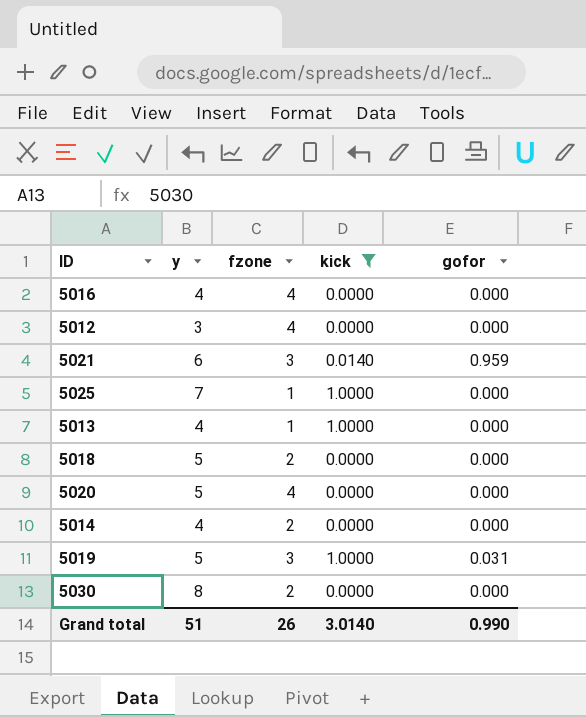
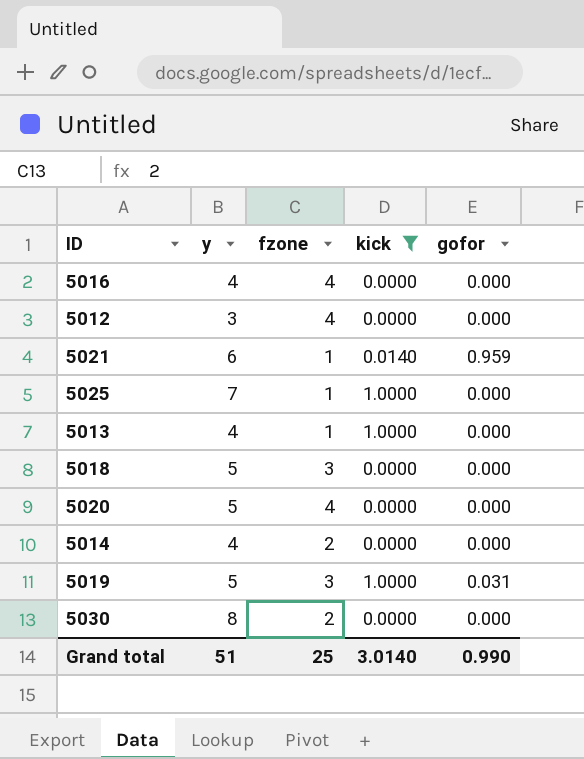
5021 | fzone: 3 -> 1
5018 | fzone: 2 -> 3
Grand total | fzone: 26 -> 25

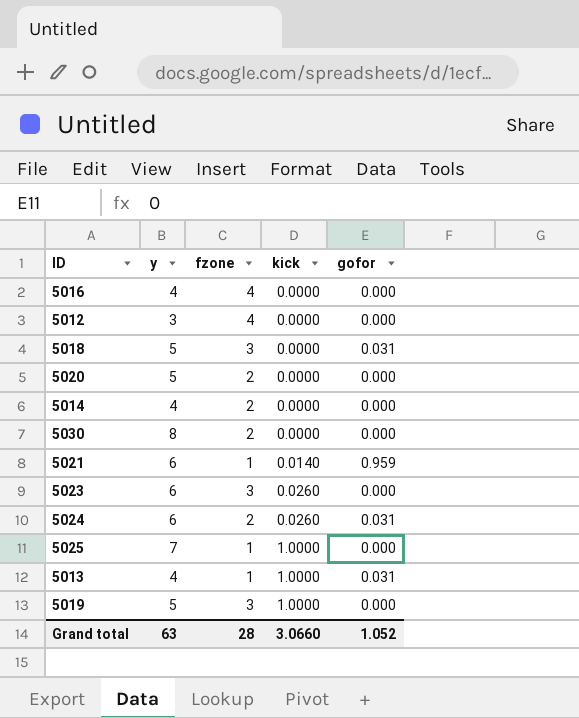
filter: kick != 0.0260 -> none
row order: none -> kick ascending
5018 | gofor: 0.000 -> 0.031
5020 | fzone: 4 -> 2
5013 | gofor: 0.000 -> 0.031
5019 | gofor: 0.031 -> 0.000
Grand total | y: 51 -> 63
Grand total | fzone: 25 -> 28
Grand total | kick: 3.0140 -> 3.0660
Grand total | gofor: 0.990 -> 1.052

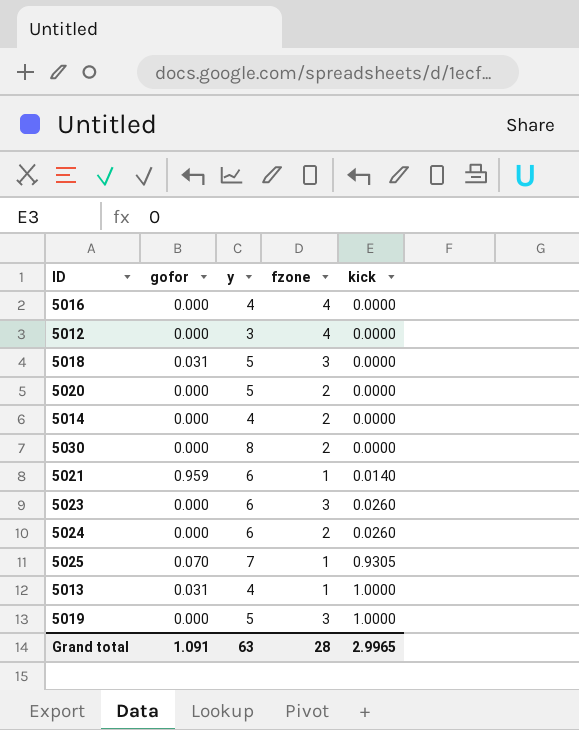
column gofor | position: 5 -> 2
5024 | gofor: 0.031 -> 0.000
5025 | gofor: 0.000 -> 0.070
5025 | kick: 1.0000 -> 0.9305
Grand total | gofor: 1.052 -> 1.091
Grand total | kick: 3.0660 -> 2.9965

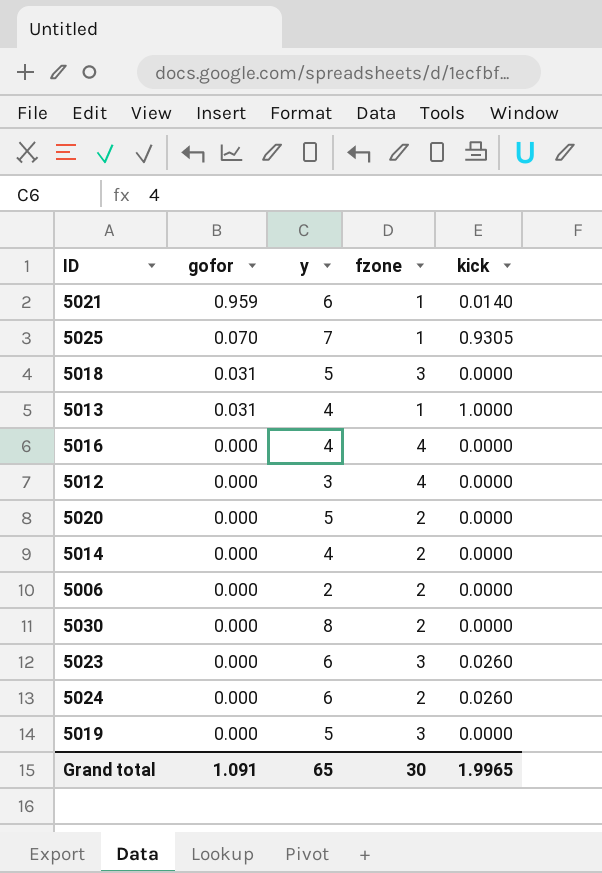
row order: kick ascending -> gofor descending
row 5006: none -> 0.000 | 2 | 2 | 0.0000
5019 | kick: 1.0000 -> 0.0000
Grand total | y: 63 -> 65
Grand total | fzone: 28 -> 30
Grand total | kick: 2.9965 -> 1.9965

